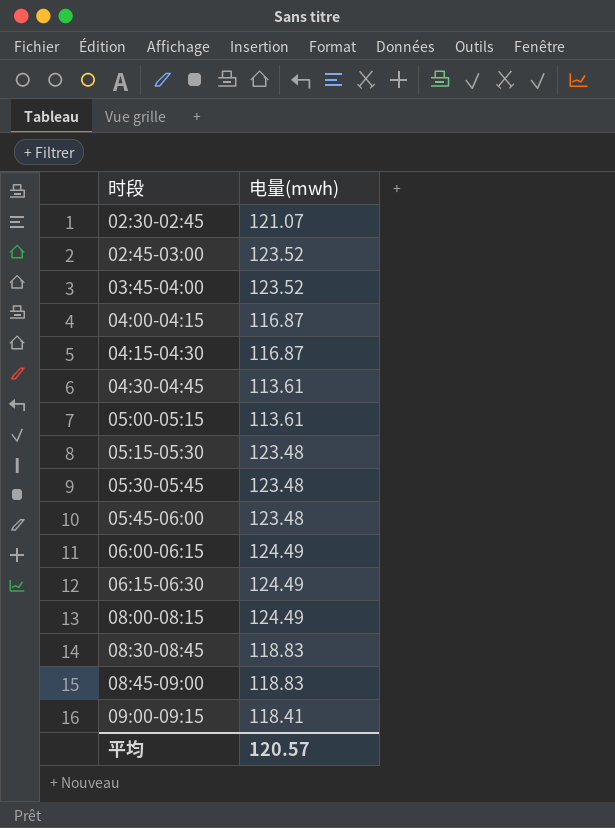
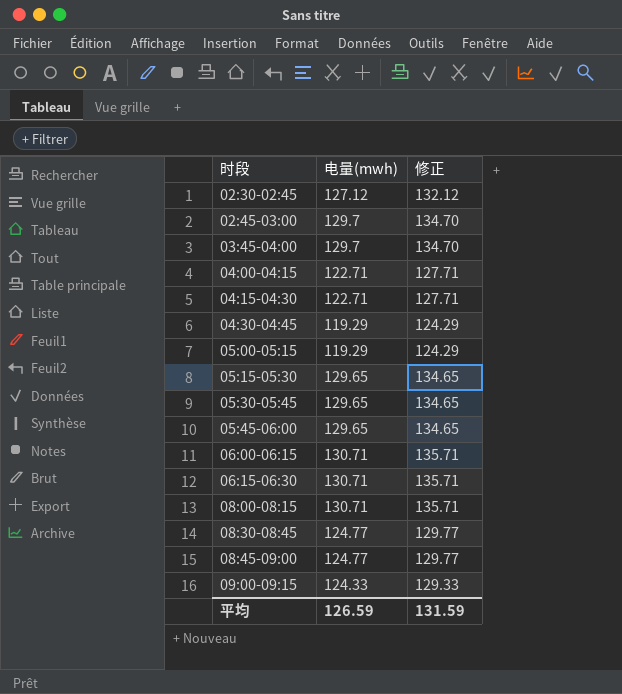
column 修正 | formula: none -> [电量(mwh)] + 5
02:30-02:45 | 电量(mwh): 121.07 -> 127.12
02:45-03:00 | 电量(mwh): 123.52 -> 129.7
03:45-04:00 | 电量(mwh): 123.52 -> 129.7
04:00-04:15 | 电量(mwh): 116.87 -> 122.71
04:15-04:30 | 电量(mwh): 116.87 -> 122.71
04:30-04:45 | 电量(mwh): 113.61 -> 119.29
05:00-05:15 | 电量(mwh): 113.61 -> 119.29
05:15-05:30 | 电量(mwh): 123.48 -> 129.65
05:30-05:45 | 电量(mwh): 123.48 -> 129.65
05:45-06:00 | 电量(mwh): 123.48 -> 129.65
06:00-06:15 | 电量(mwh): 124.49 -> 130.71
06:15-06:30 | 电量(mwh): 124.49 -> 130.71
08:00-08:15 | 电量(mwh): 124.49 -> 130.71
08:30-08:45 | 电量(mwh): 118.83 -> 124.77
08:45-09:00 | 电量(mwh): 118.83 -> 124.77
09:00-09:15 | 电量(mwh): 118.41 -> 124.33
平均 | 电量(mwh): 120.57 -> 126.59

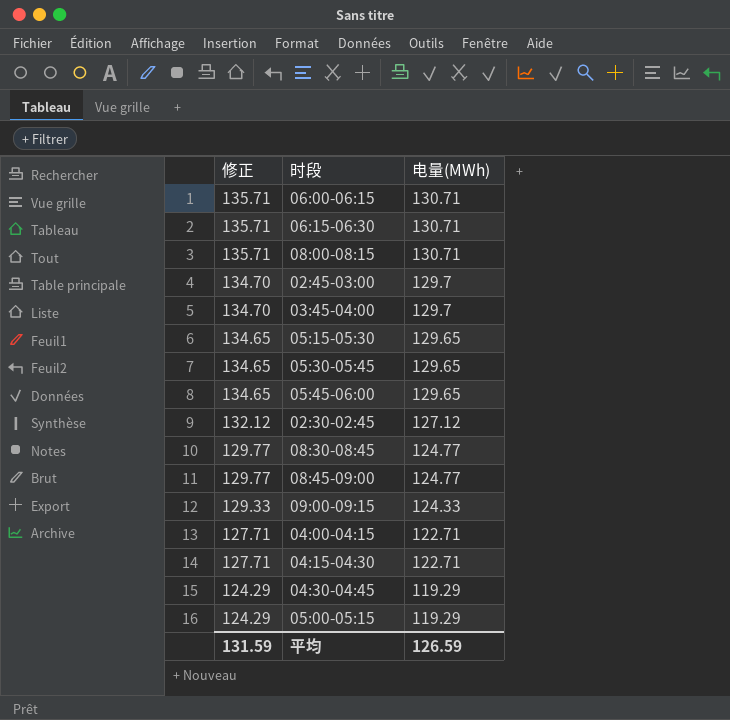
row order: 时段 ascending -> 修正 descending
column 修正 | position: 3 -> 1
column name: 电量(mwh) -> 电量(MWh)

